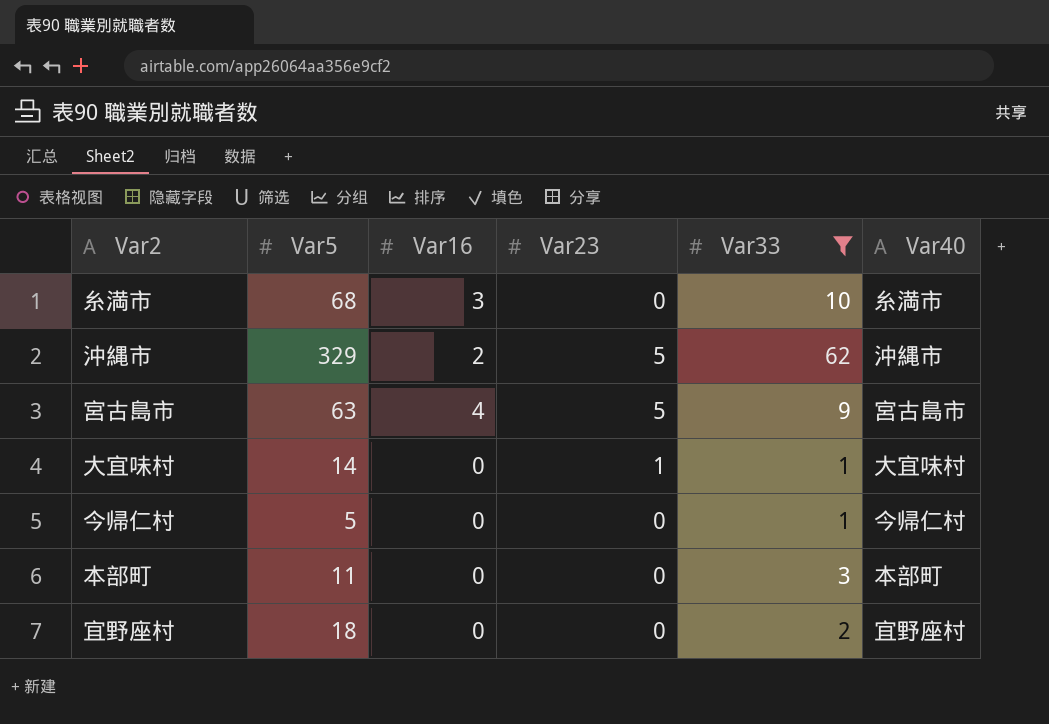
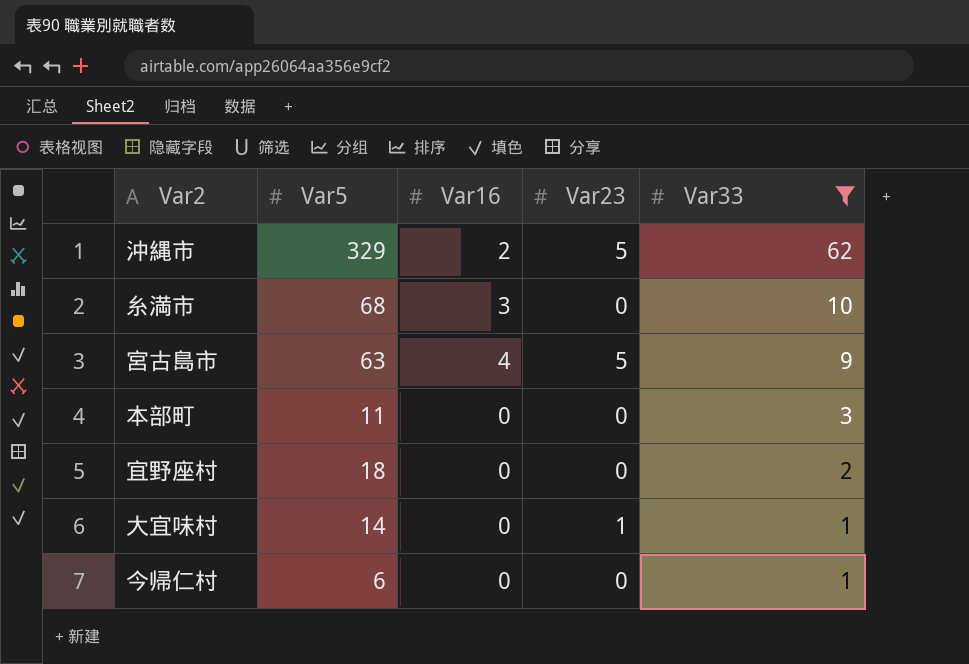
row order: none -> Var33 descending
column Var40 | position: 6 -> none
今帰仁村 | Var5: 5 -> 6

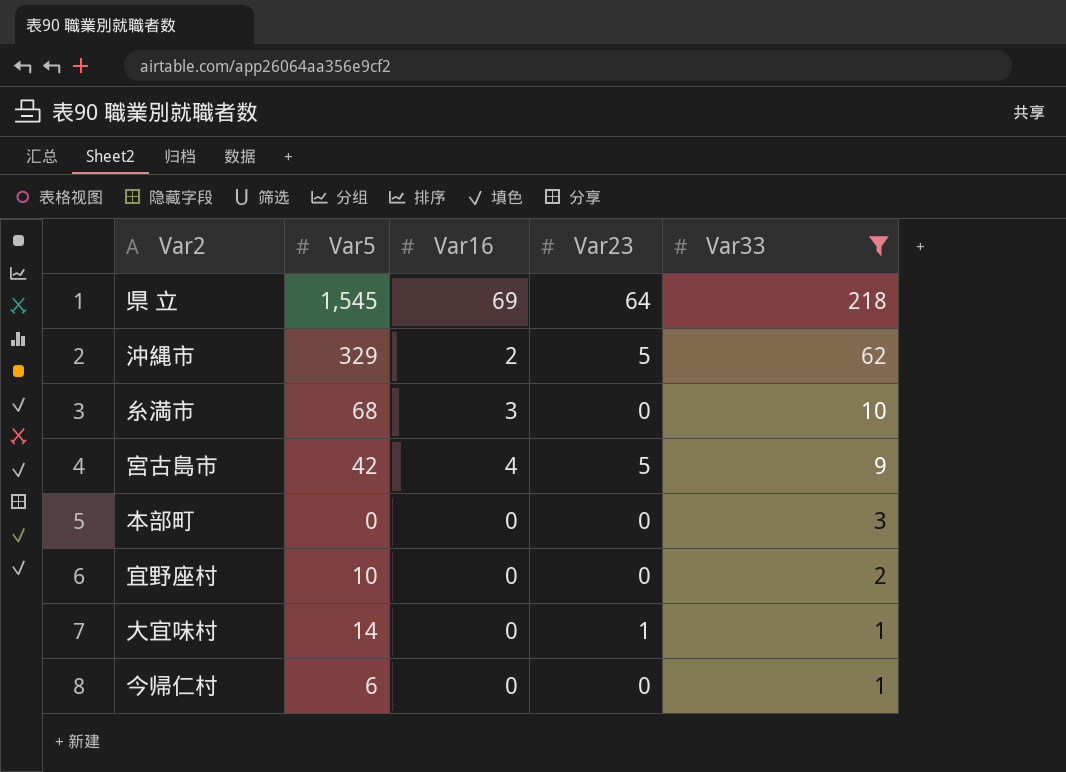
row 県 立: none -> 1,545 | 69 | 64 | 218
宮古島市 | Var5: 63 -> 42
本部町 | Var5: 11 -> 0
宜野座村 | Var5: 18 -> 10

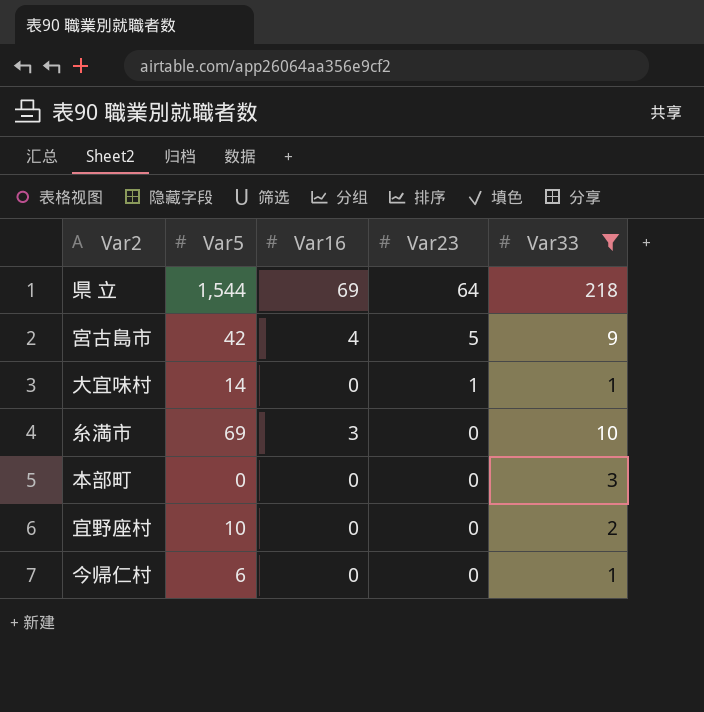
row order: Var33 descending -> Var23 descending
row 沖縄市: 329 | 2 | 5 | 62 -> none
県 立 | Var5: 1,545 -> 1,544
糸満市 | Var5: 68 -> 69

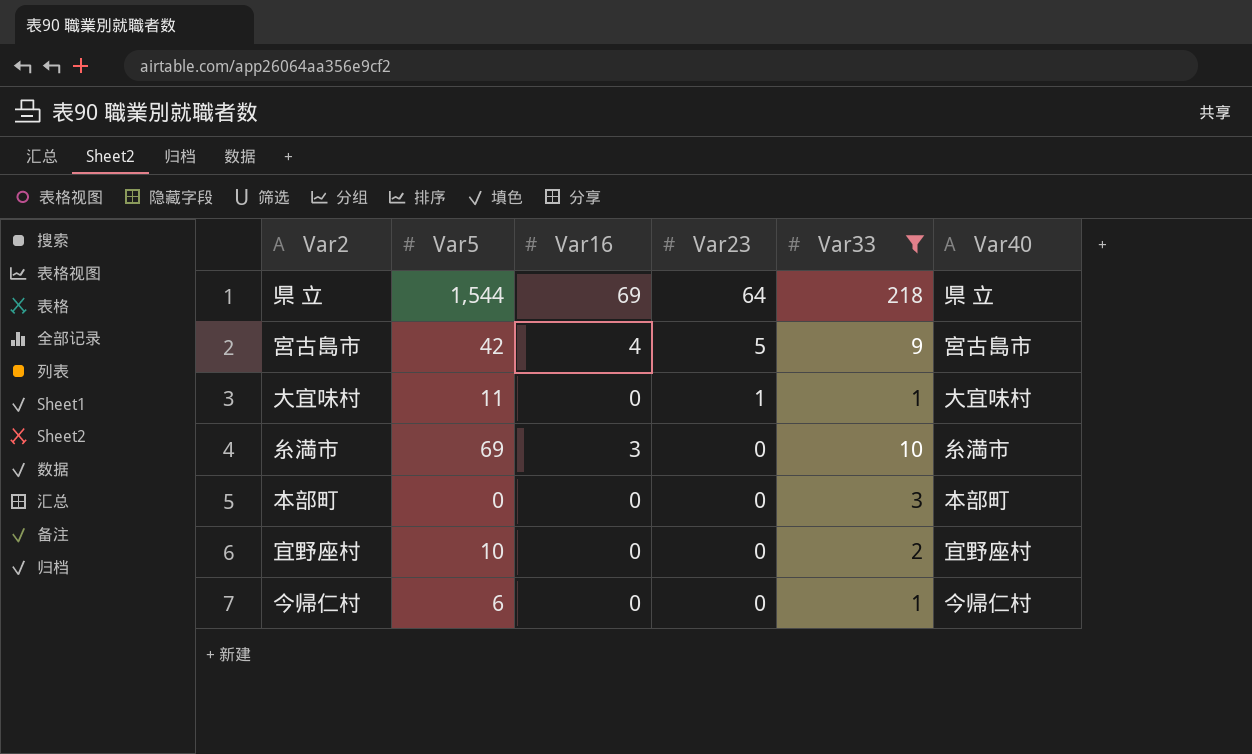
column Var40 | position: none -> 6
大宜味村 | Var5: 14 -> 11

